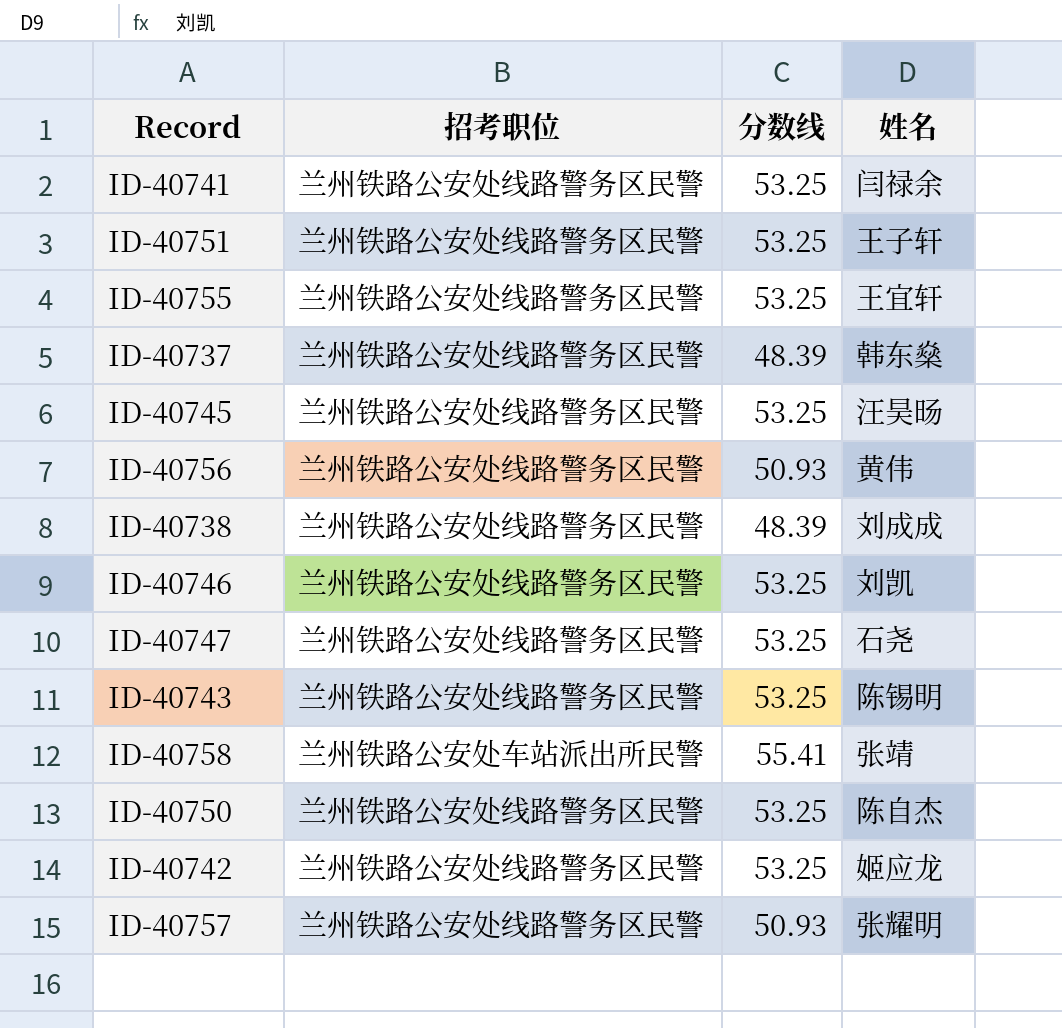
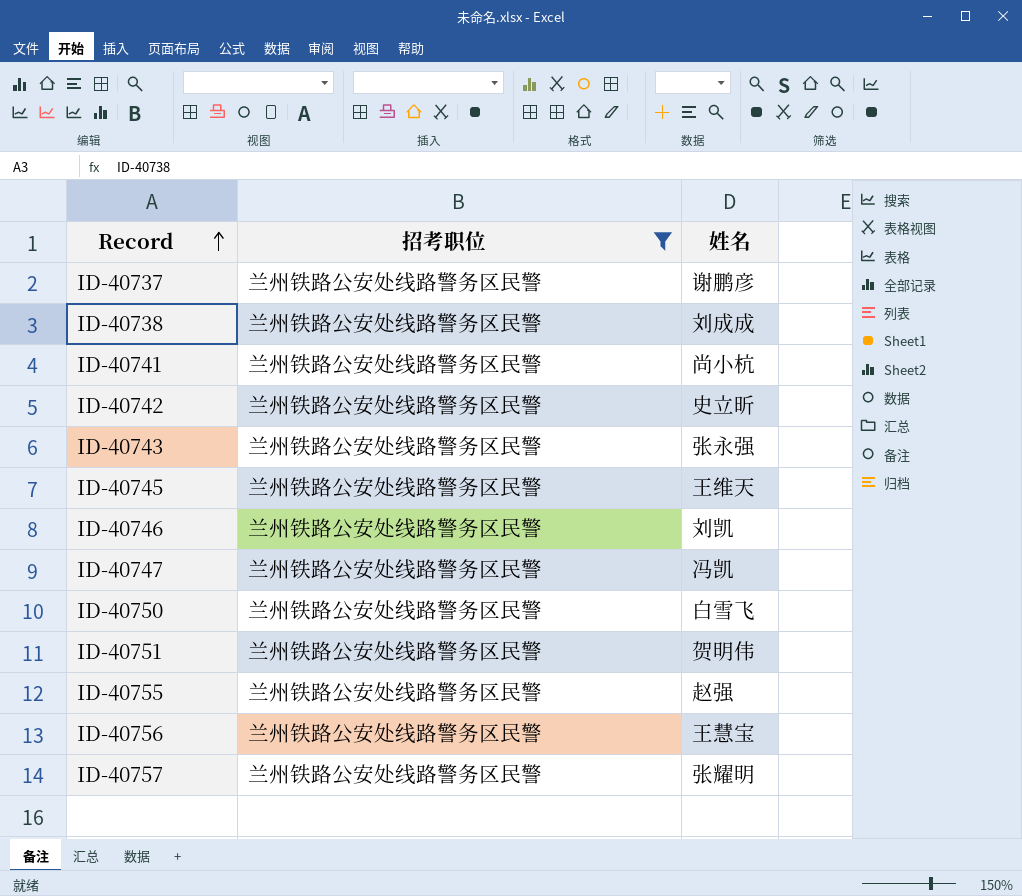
filter: none -> 招考职位 = 兰州铁路公安处线路警务区民警
row order: none -> Record ascending
column 分数线 | position: 3 -> none
ID-40737 | 姓名: 韩东燊 -> 谢鹏彦
ID-40741 | 姓名: 闫禄余 -> 尚小杭
ID-40742 | 姓名: 姬应龙 -> 史立昕
ID-40743 | 姓名: 陈锡明 -> 张永强
ID-40745 | 姓名: 汪昊旸 -> 王维天
ID-40747 | 姓名: 石尧 -> 冯凯
ID-40750 | 姓名: 陈自杰 -> 白雪飞
ID-40751 | 姓名: 王子轩 -> 贺明伟
ID-40755 | 姓名: 王宜轩 -> 赵强
ID-40756 | 姓名: 黄伟 -> 王慧宝

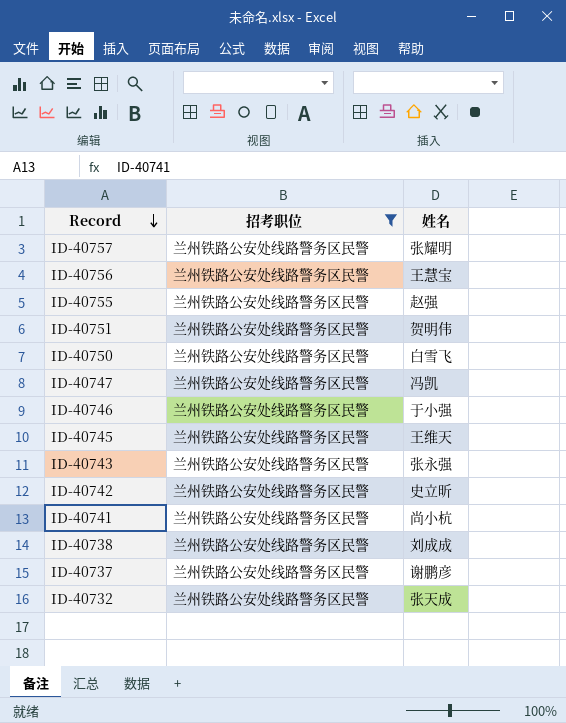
row order: Record ascending -> Record descending
ID-40746 | 姓名: 刘凯 -> 于小强
row ID-40732: none -> 兰州铁路公安处线路警务区民警 | 张天成

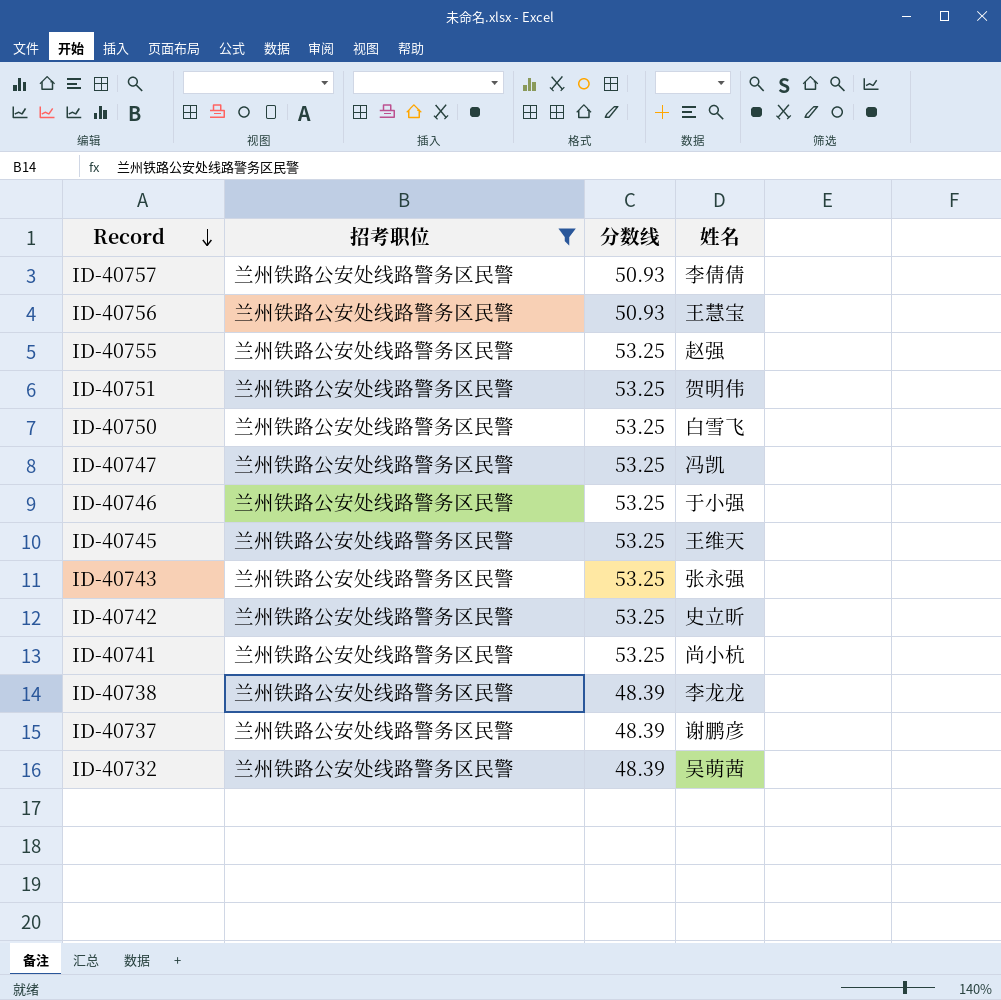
column 分数线 | position: none -> 3
ID-40757 | 姓名: 张耀明 -> 李倩倩
ID-40738 | 姓名: 刘成成 -> 李龙龙
ID-40732 | 姓名: 张天成 -> 吴萌茜

